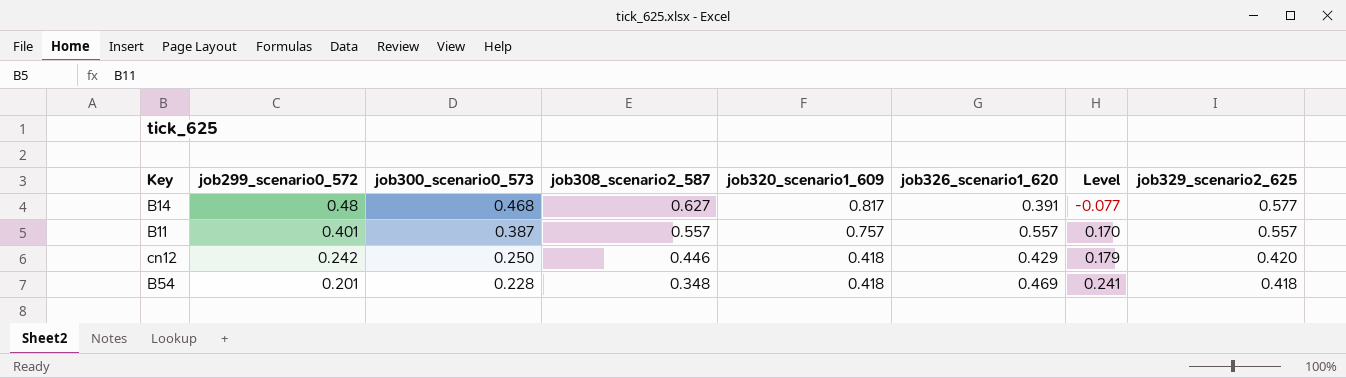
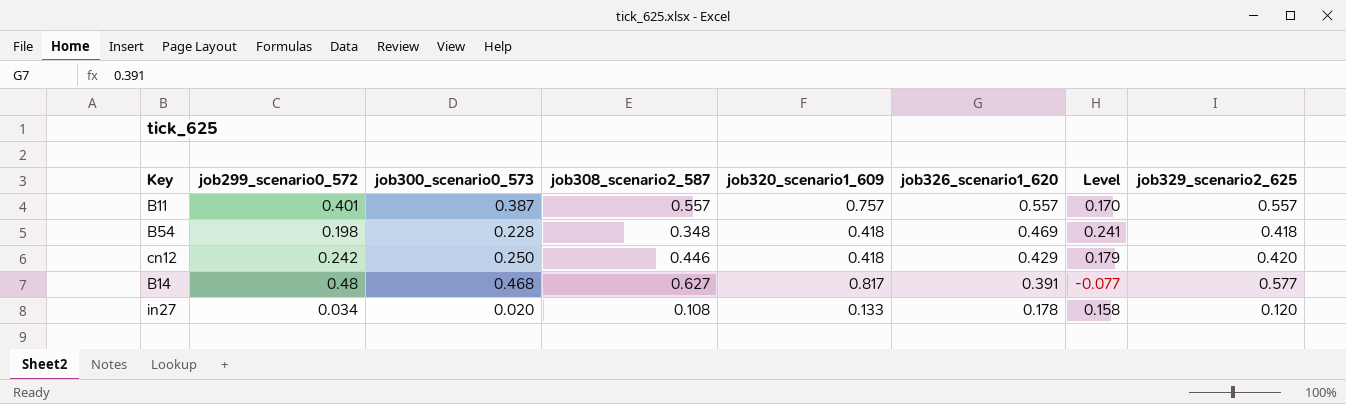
row order: job299_scenario0_572 descending -> job326_scenario1_620 descending
B54 | job299_scenario0_572: 0.201 -> 0.198
row in27: none -> 0.034 | 0.020 | 0.108 | 0.133 | 0.178 | 0.158 | 0.120

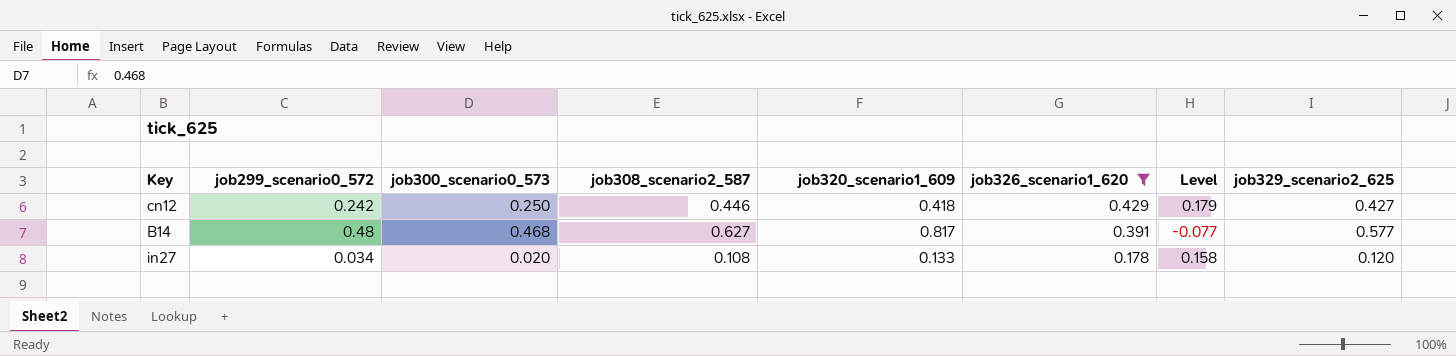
filter: none -> job326_scenario1_620 <= 0.429
cn12 | job329_scenario2_625: 0.420 -> 0.427

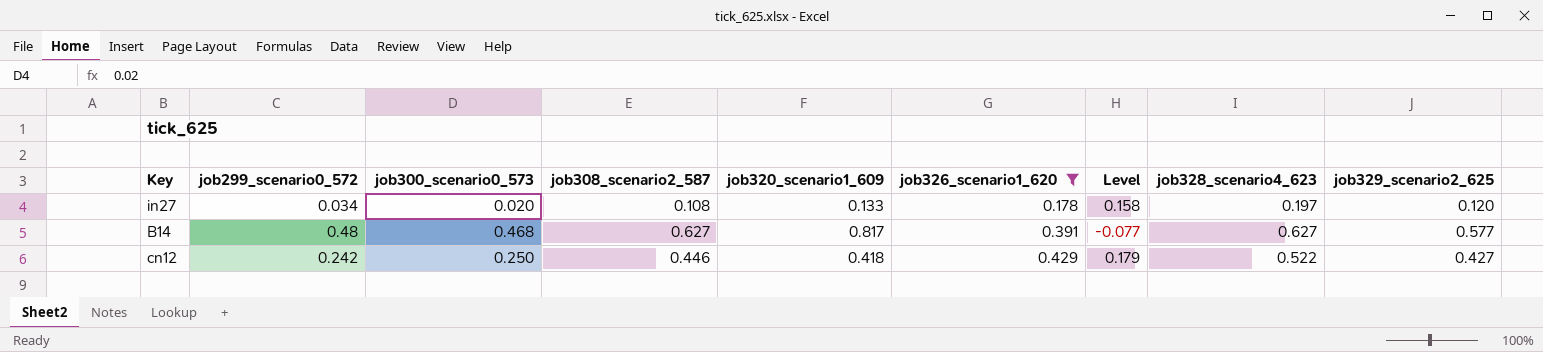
row order: job326_scenario1_620 descending -> job326_scenario1_620 ascending
column job328_scenario4_623 | position: none -> 8

